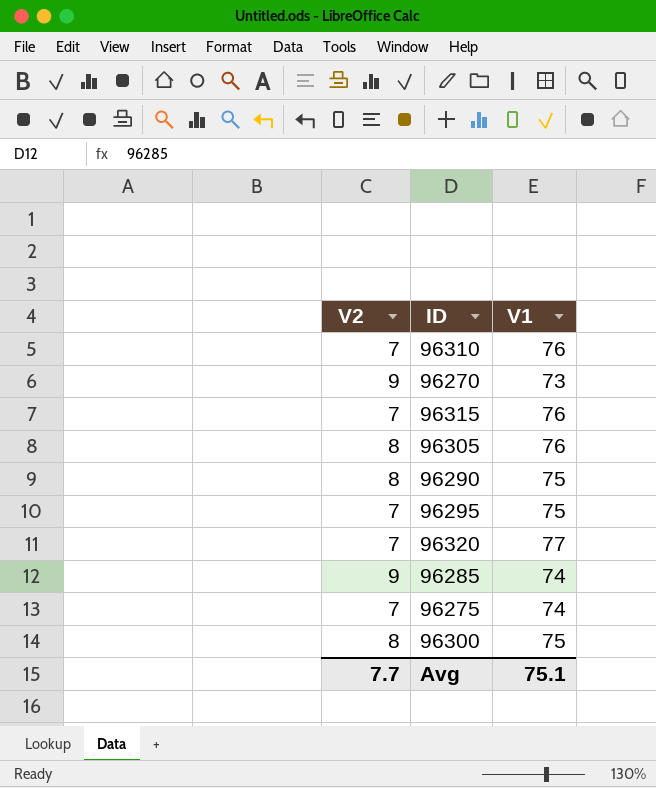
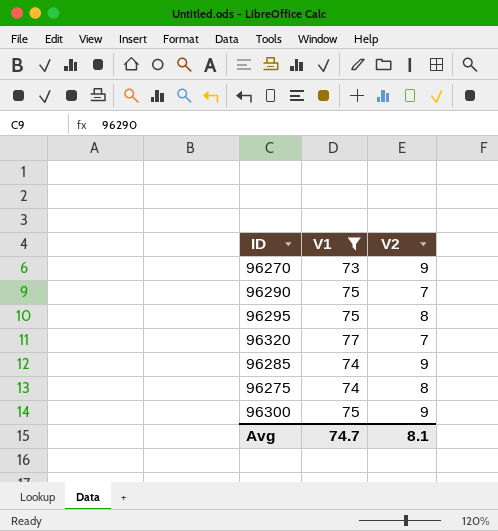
filter: none -> V1 != 76
column V2 | position: 1 -> 3
96290 | V2: 8 -> 7
96295 | V2: 7 -> 8
96275 | V2: 7 -> 8
96300 | V2: 8 -> 9
Avg | V1: 75.1 -> 74.7
Avg | V2: 7.7 -> 8.1

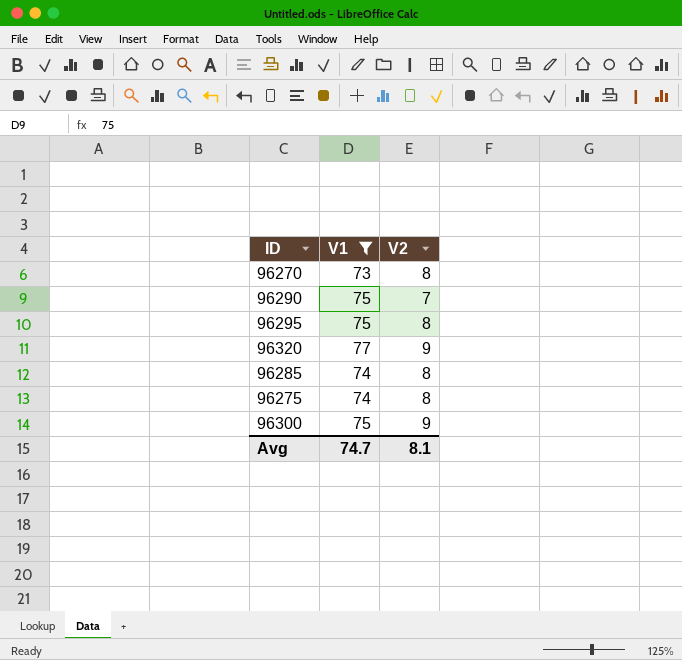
96270 | V2: 9 -> 8
96320 | V2: 7 -> 9
96285 | V2: 9 -> 8

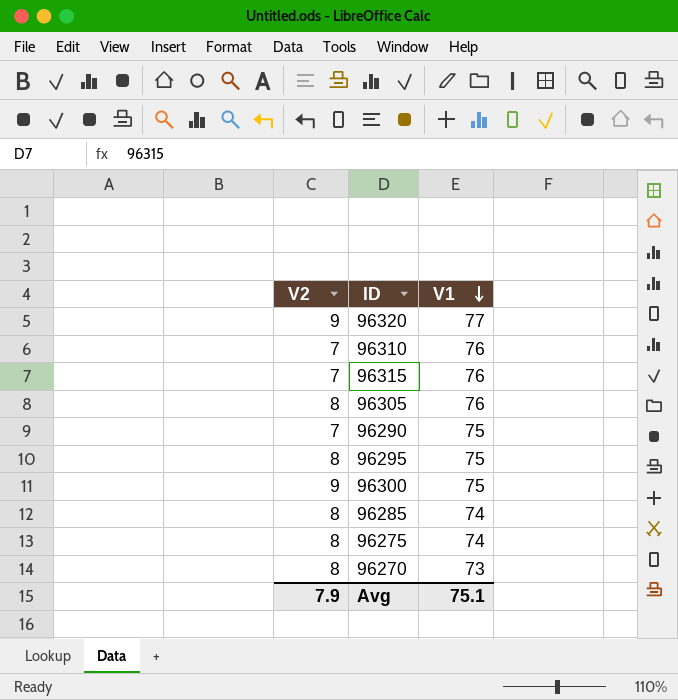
filter: V1 != 76 -> none
row order: none -> V1 descending
column V2 | position: 3 -> 1
Avg | V2: 8.1 -> 7.9
Avg | V1: 74.7 -> 75.1

